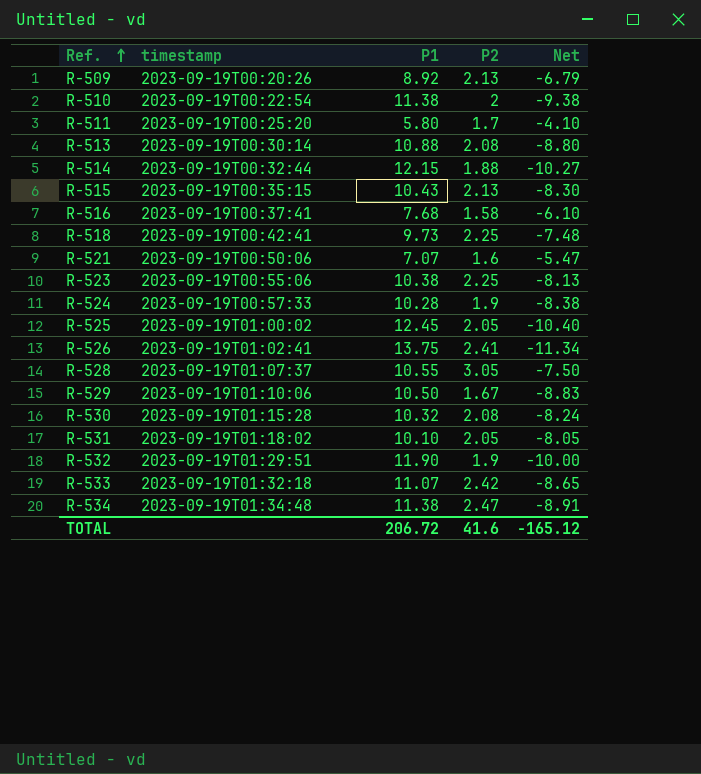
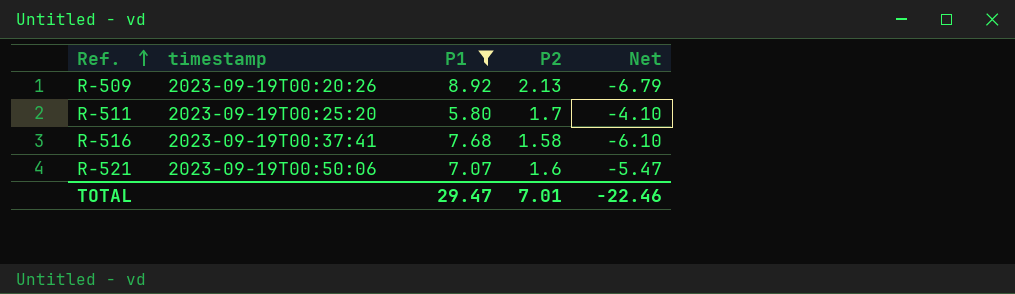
filter: none -> P1 <= 8.92
TOTAL | P1: 206.72 -> 29.47
TOTAL | P2: 41.6 -> 7.01
TOTAL | Net: -165.12 -> -22.46

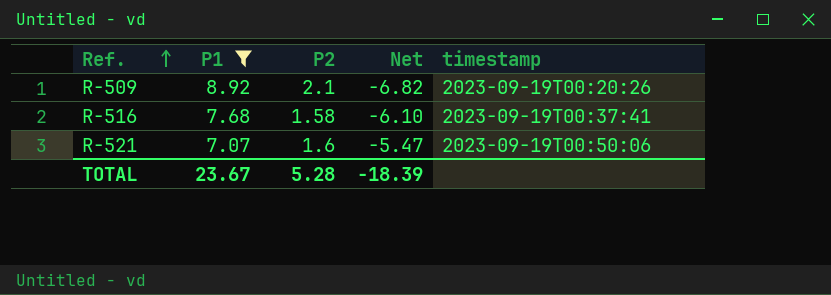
column timestamp | position: 2 -> 5
row R-511: 2023-09-19T00:25:20 | 5.80 | 1.7 | -4.10 -> none
R-509 | P2: 2.13 -> 2.1
R-509 | Net: -6.79 -> -6.82
TOTAL | P1: 29.47 -> 23.67
TOTAL | P2: 7.01 -> 5.28
TOTAL | Net: -22.46 -> -18.39

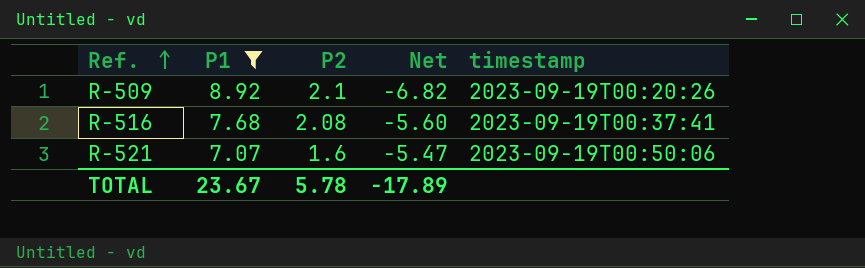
R-516 | P2: 1.58 -> 2.08
R-516 | Net: -6.10 -> -5.60
TOTAL | P2: 5.28 -> 5.78
TOTAL | Net: -18.39 -> -17.89

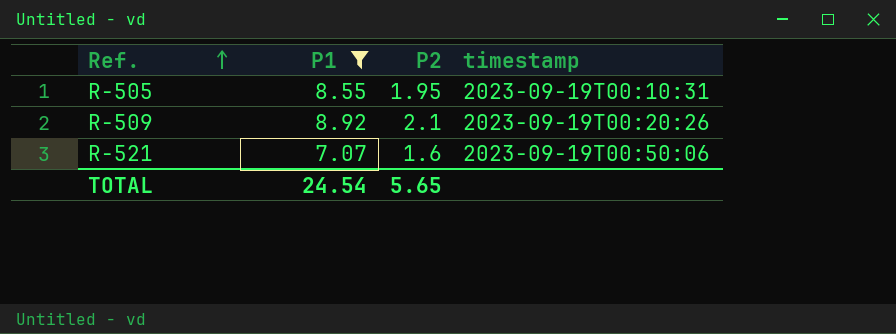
column Net | formula: [P2] - [P1] -> none
row R-516: 7.68 | 2.08 | -5.60 | 2023-09-19T00:37:41 -> none
row R-505: none -> 8.55 | 1.95 | 2023-09-19T00:10:31
TOTAL | P1: 23.67 -> 24.54
TOTAL | P2: 5.78 -> 5.65

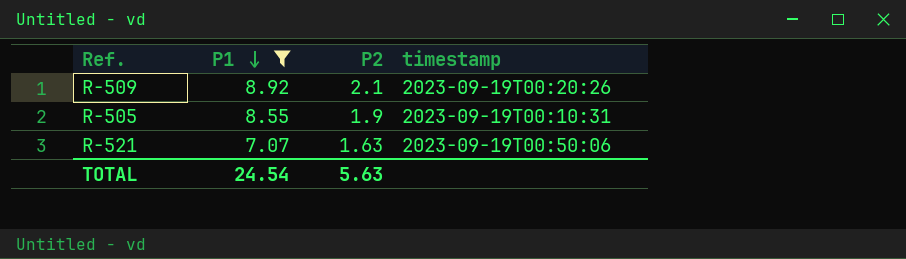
row order: Ref. ascending -> P1 descending
R-505 | P2: 1.95 -> 1.9
R-521 | P2: 1.6 -> 1.63
TOTAL | P2: 5.65 -> 5.63

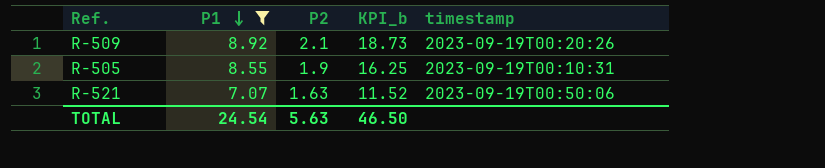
column KPI_b | formula: none -> [P1] * [P2]

